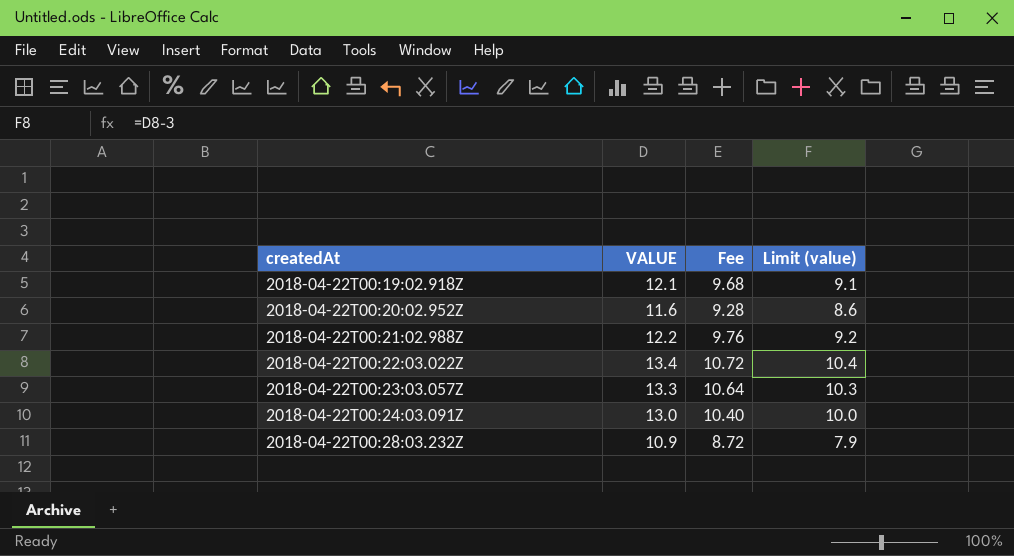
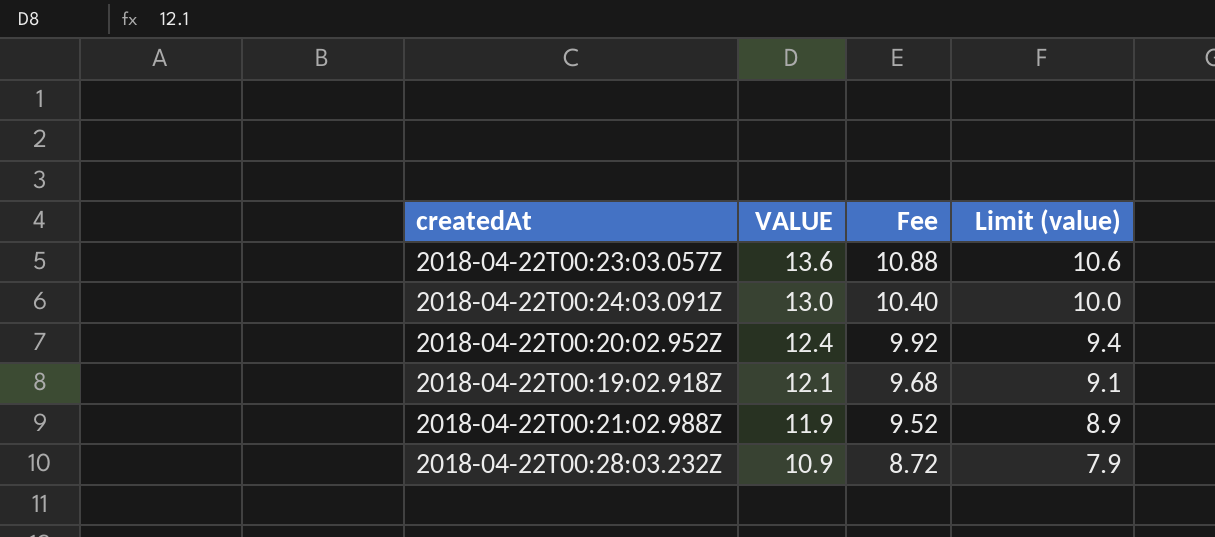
row order: createdAt ascending -> VALUE descending
row 2018-04-22T00:22:03.022Z: 13.4 | 10.72 | 10.4 -> none
2018-04-22T00:23:03.057Z | VALUE: 13.3 -> 13.6
2018-04-22T00:23:03.057Z | Fee: 10.64 -> 10.88
2018-04-22T00:23:03.057Z | Limit (value): 10.3 -> 10.6
2018-04-22T00:20:02.952Z | VALUE: 11.6 -> 12.4
2018-04-22T00:20:02.952Z | Fee: 9.28 -> 9.92
2018-04-22T00:20:02.952Z | Limit (value): 8.6 -> 9.4
2018-04-22T00:21:02.988Z | VALUE: 12.2 -> 11.9
2018-04-22T00:21:02.988Z | Fee: 9.76 -> 9.52
2018-04-22T00:21:02.988Z | Limit (value): 9.2 -> 8.9

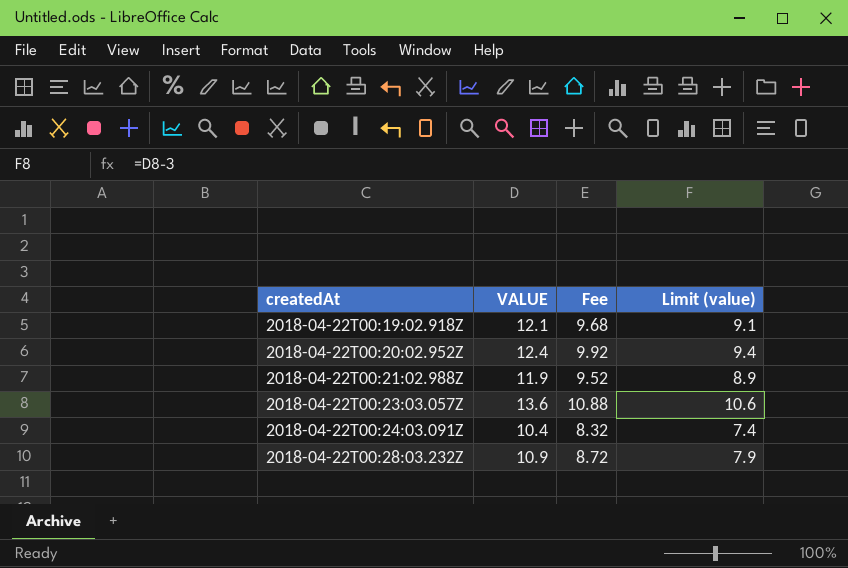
row order: VALUE descending -> createdAt ascending
2018-04-22T00:24:03.091Z | VALUE: 13.0 -> 10.4
2018-04-22T00:24:03.091Z | Fee: 10.40 -> 8.32
2018-04-22T00:24:03.091Z | Limit (value): 10.0 -> 7.4

